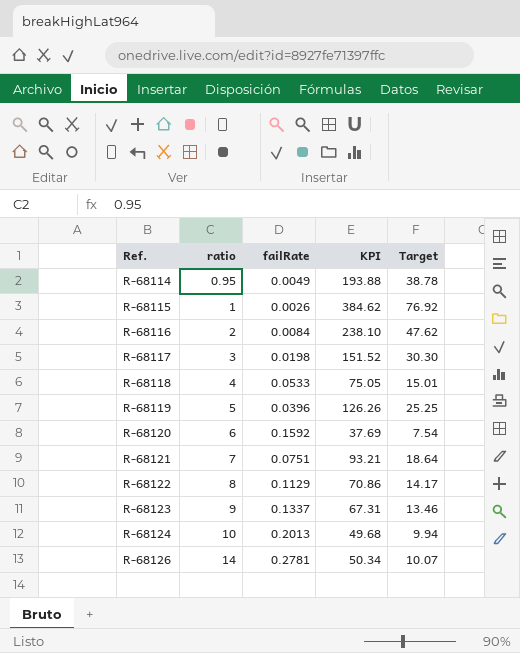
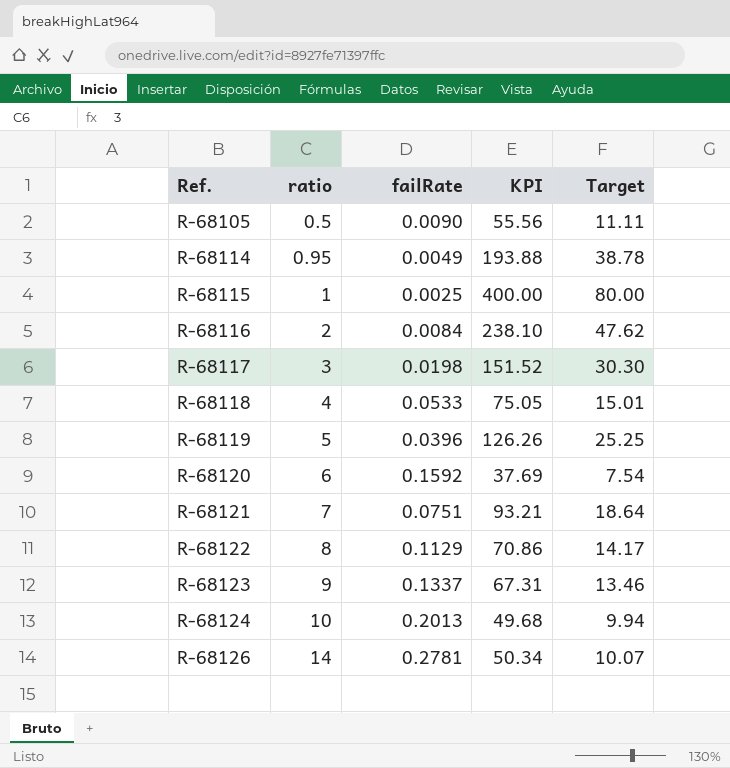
row R-68105: none -> 0.5 | 0.0090 | 55.56 | 11.11
R-68115 | failRate: 0.0026 -> 0.0025
R-68115 | KPI: 384.62 -> 400.00
R-68115 | Target: 76.92 -> 80.00

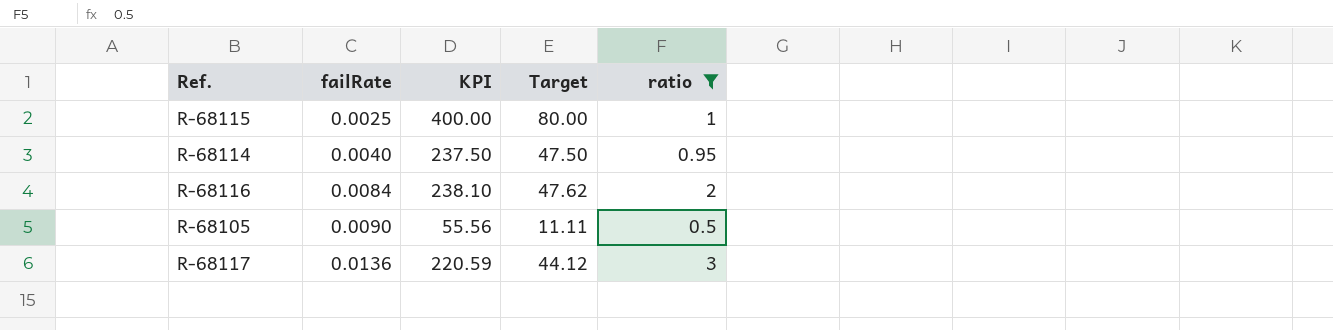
filter: none -> ratio <= 3
row order: Ref. ascending -> failRate ascending
column ratio | position: 2 -> 5
R-68114 | failRate: 0.0049 -> 0.0040
R-68114 | KPI: 193.88 -> 237.50
R-68114 | Target: 38.78 -> 47.50
R-68117 | failRate: 0.0198 -> 0.0136
R-68117 | KPI: 151.52 -> 220.59
R-68117 | Target: 30.30 -> 44.12

